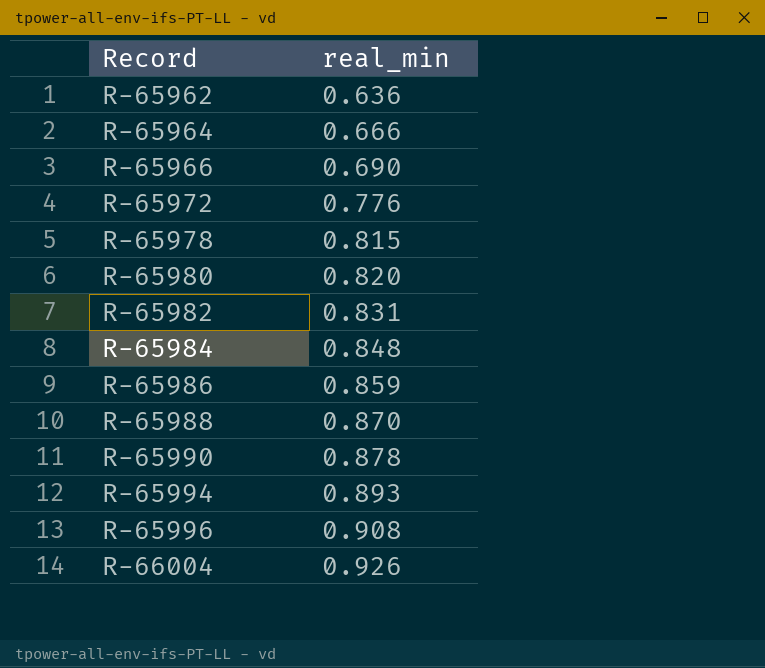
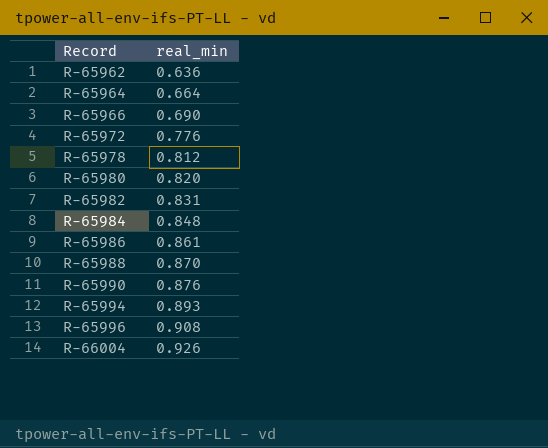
R-65964 | real_min: 0.666 -> 0.664
R-65978 | real_min: 0.815 -> 0.812
R-65986 | real_min: 0.859 -> 0.861
R-65990 | real_min: 0.878 -> 0.876

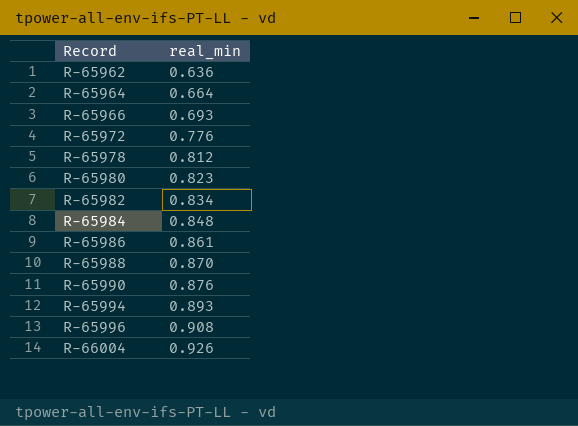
R-65966 | real_min: 0.690 -> 0.693
R-65980 | real_min: 0.820 -> 0.823
R-65982 | real_min: 0.831 -> 0.834

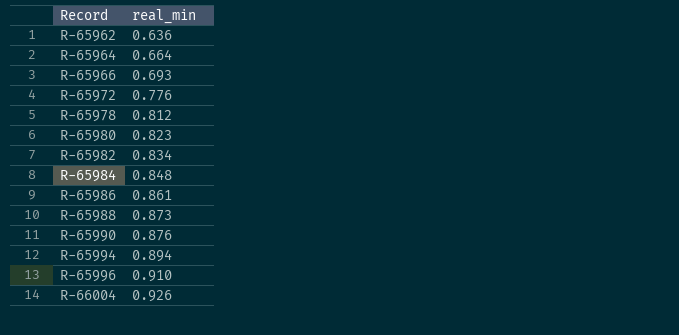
R-65988 | real_min: 0.870 -> 0.873
R-65994 | real_min: 0.893 -> 0.894
R-65996 | real_min: 0.908 -> 0.910

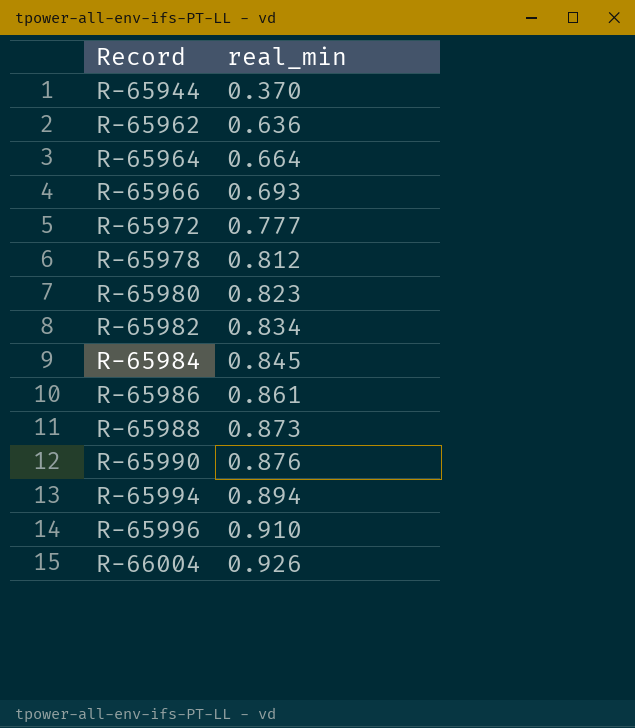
row R-65944: none -> 0.370
R-65972 | real_min: 0.776 -> 0.777
R-65984 | real_min: 0.848 -> 0.845

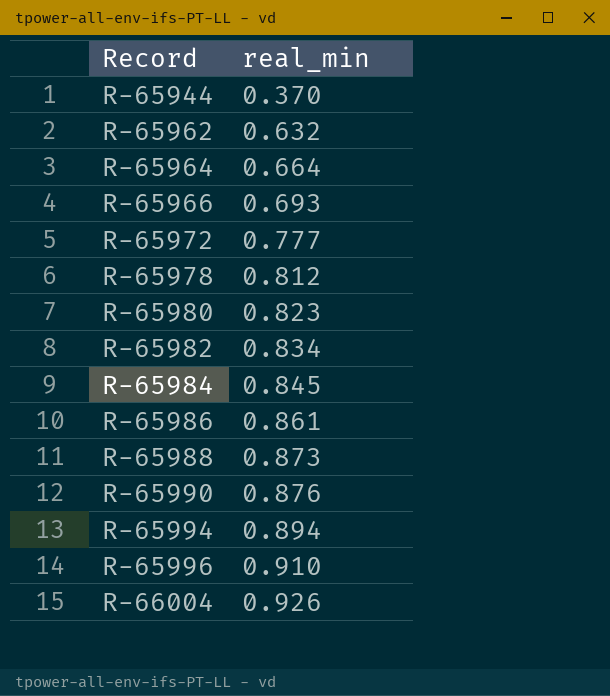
R-65962 | real_min: 0.636 -> 0.632

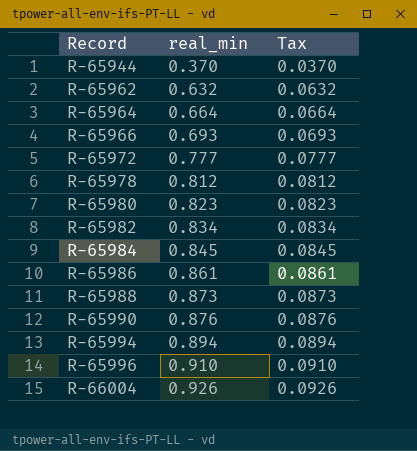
column Tax | formula: none -> [real_min] * 0.1

